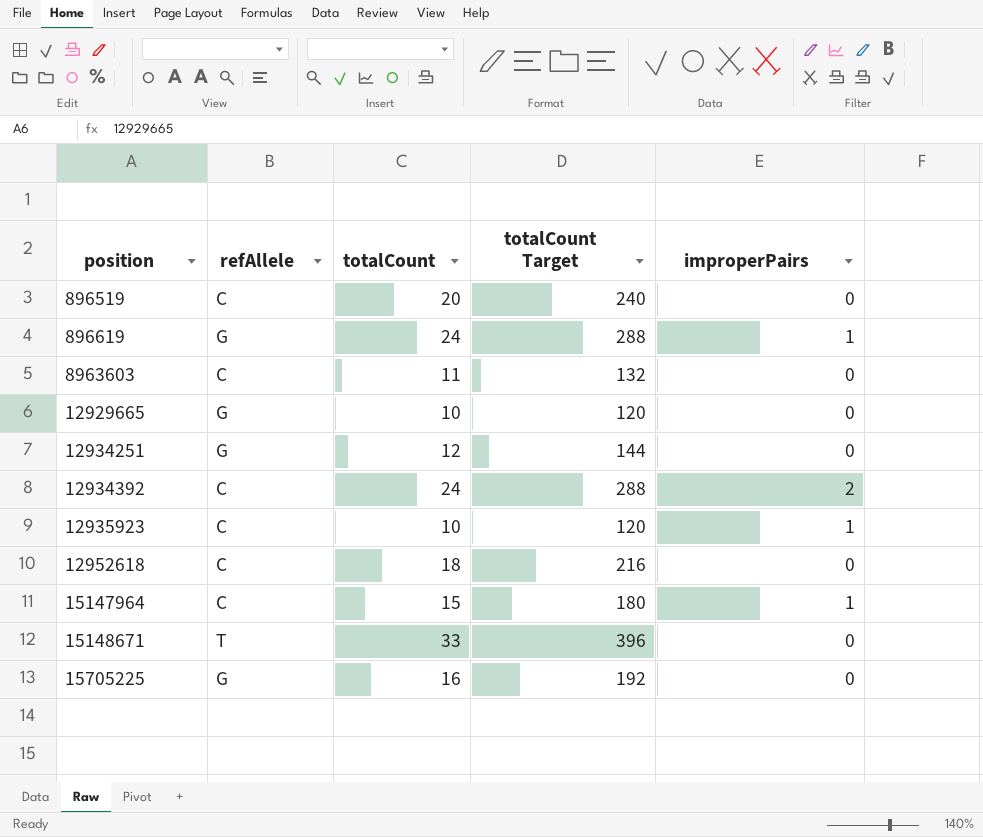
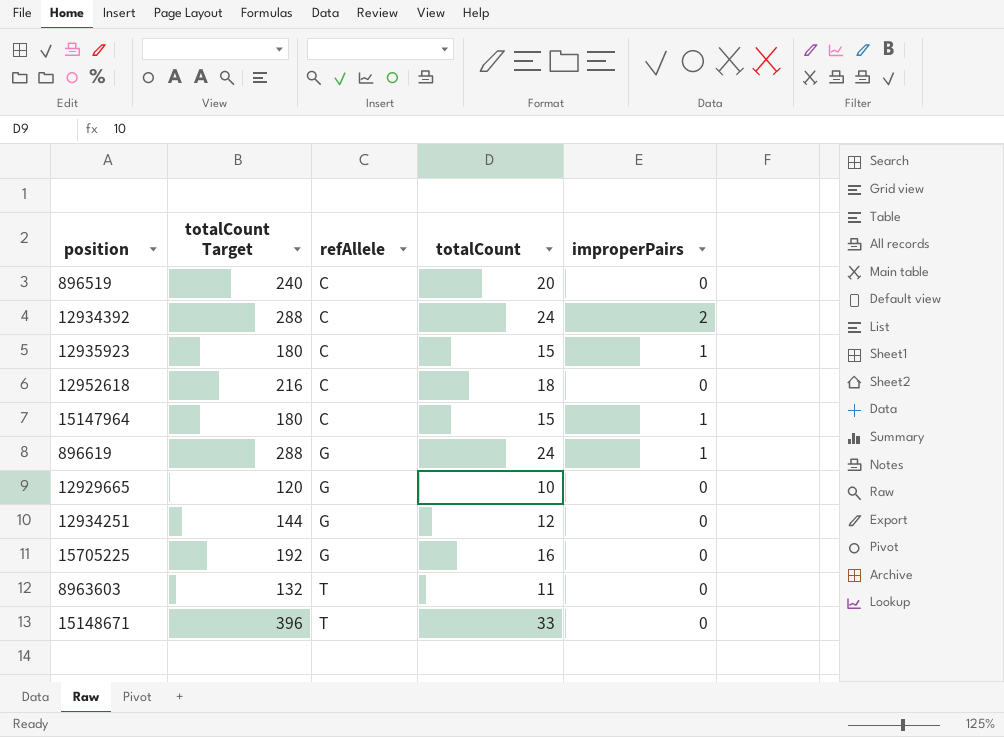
row order: position ascending -> refAllele ascending
column totalCount Target | position: 4 -> 2
12935923 | totalCount Target: 120 -> 180
12935923 | totalCount: 10 -> 15
8963603 | refAllele: C -> T

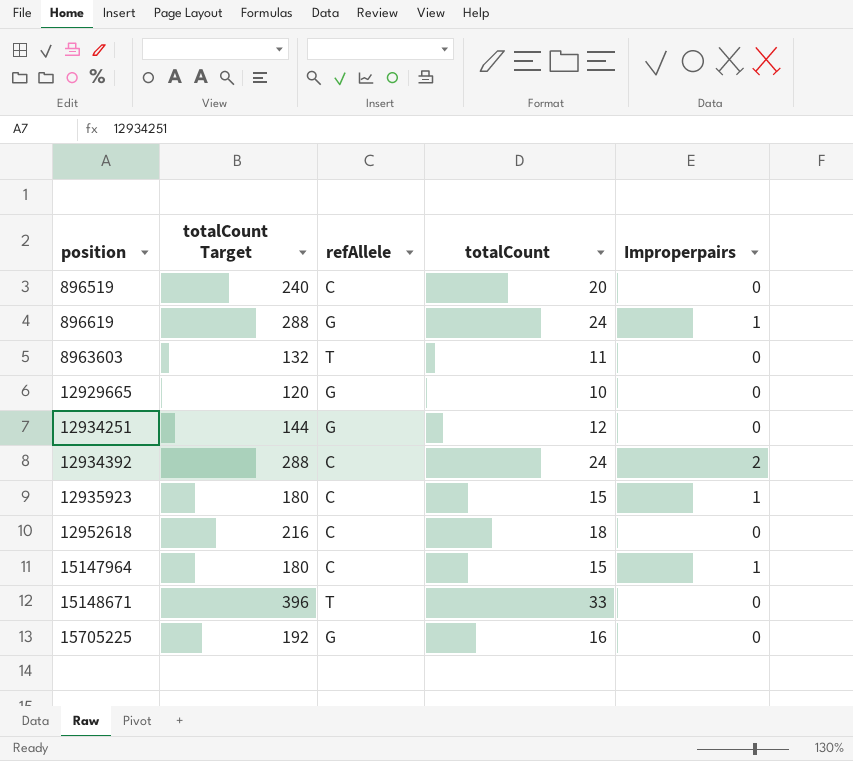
row order: refAllele ascending -> position ascending
column name: improperPairs -> Improperpairs

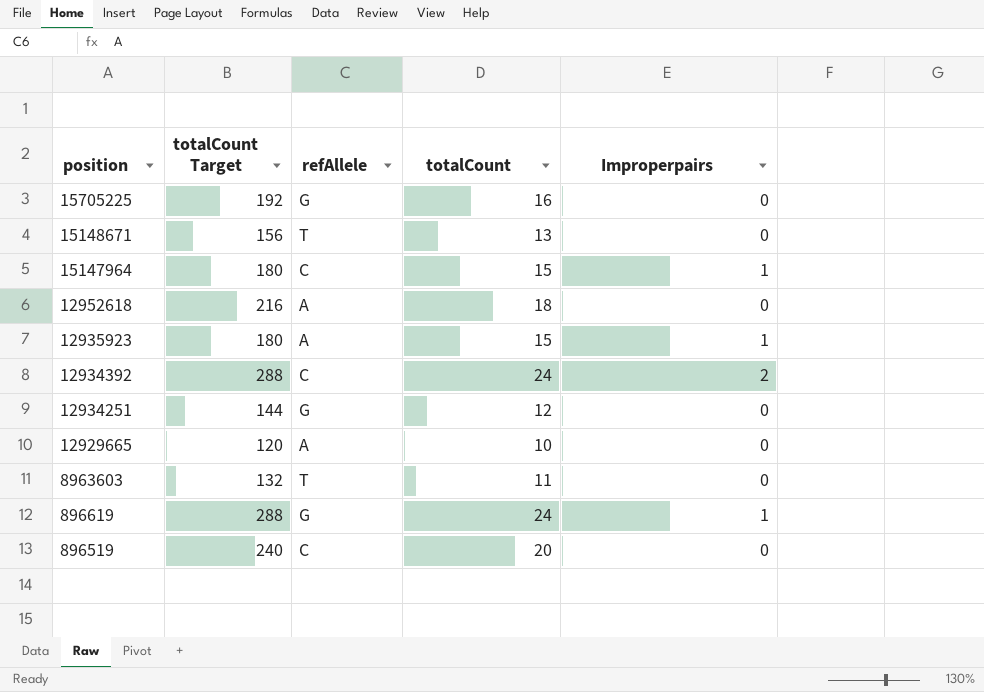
row order: position ascending -> position descending
15148671 | totalCount Target: 396 -> 156
15148671 | totalCount: 33 -> 13
12952618 | refAllele: C -> A
12935923 | refAllele: C -> A
12929665 | refAllele: G -> A

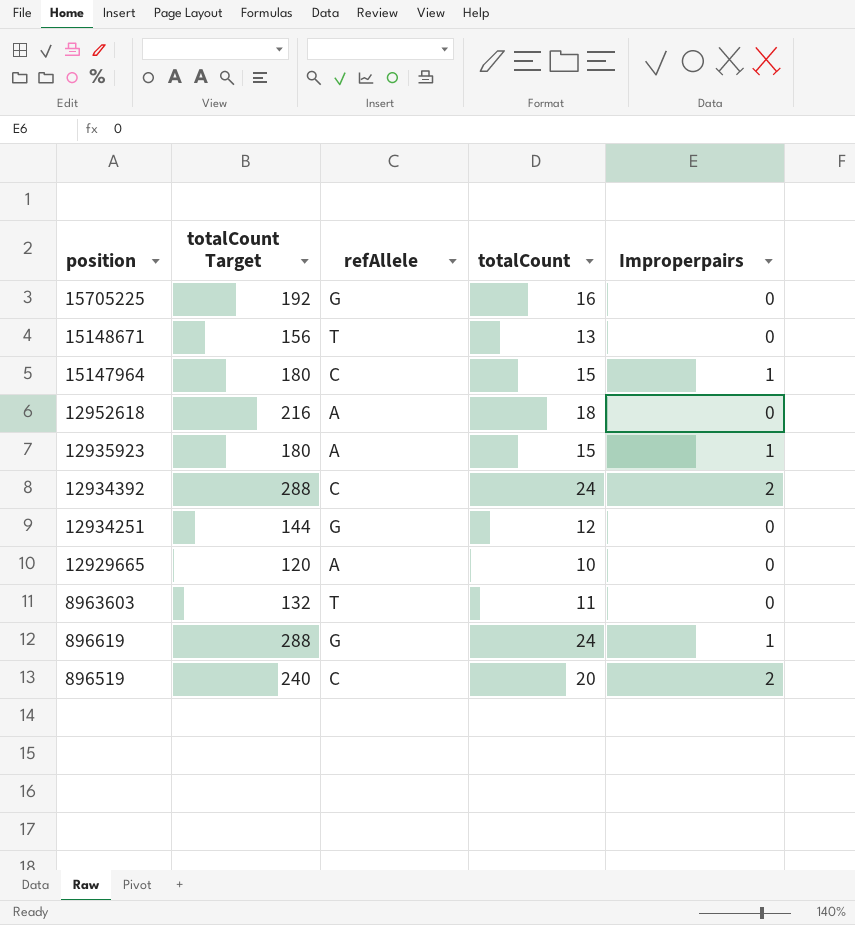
896519 | Improperpairs: 0 -> 2

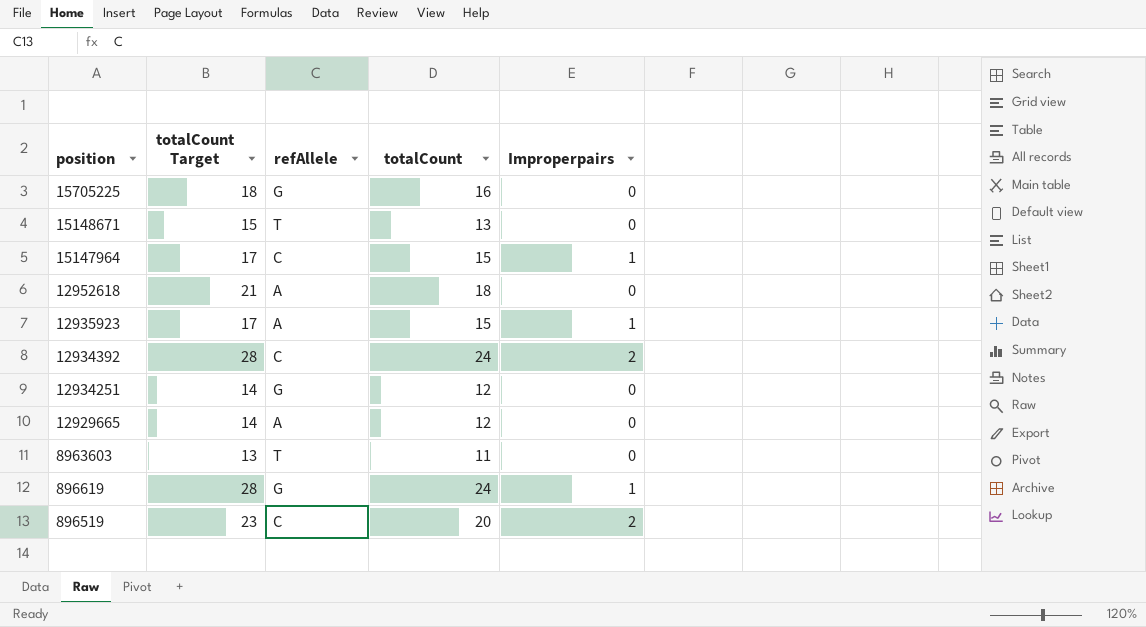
column totalCount Target | formula: [totalCount] * 12 -> [totalCount] * 1.15
12929665 | totalCount: 10 -> 12

